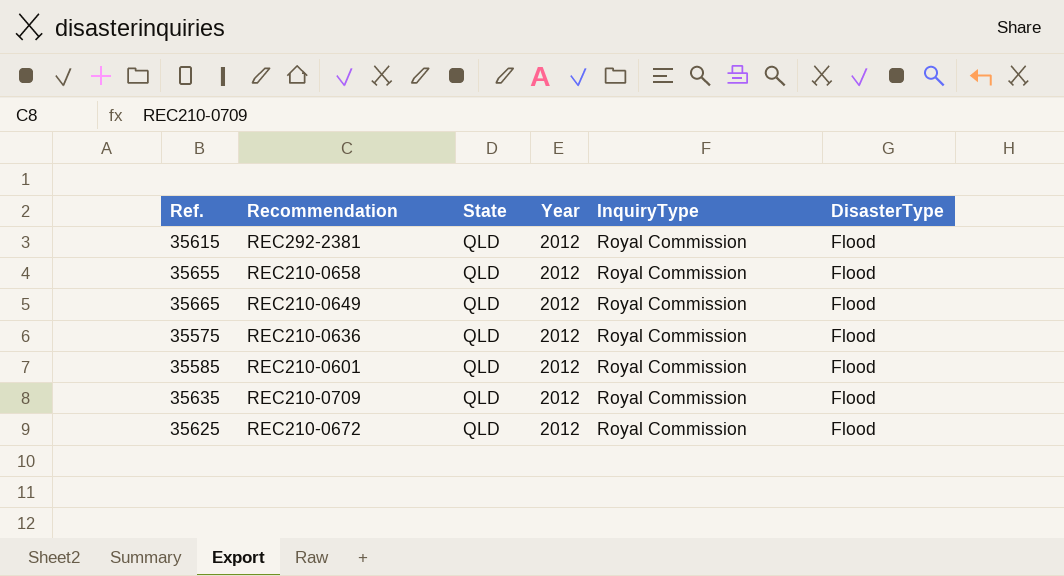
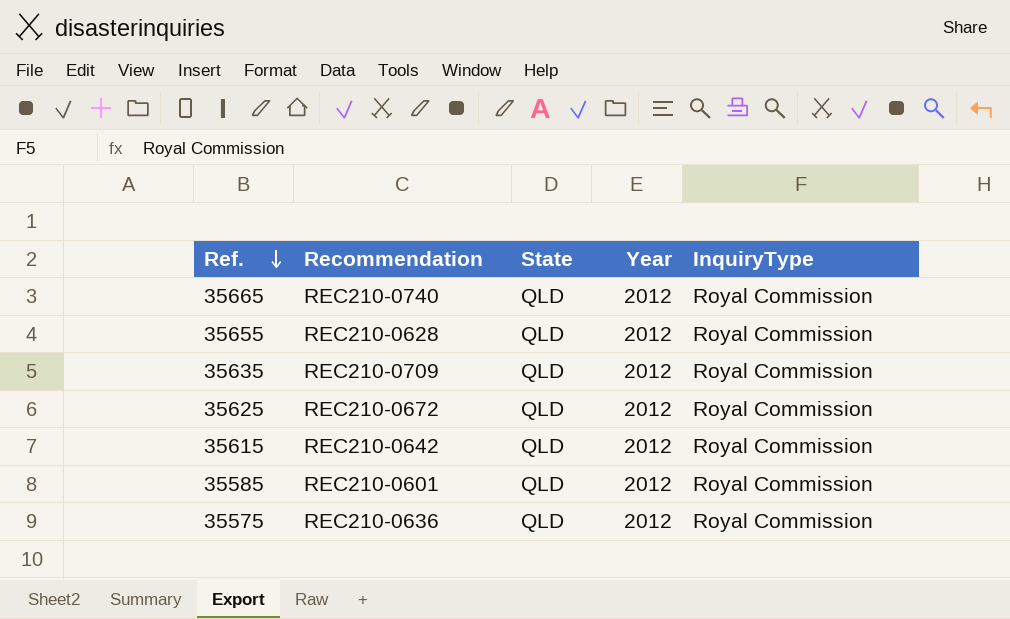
row order: none -> Ref. descending
column DisasterType | position: 6 -> none
35665 | Recommendation: REC210-0649 -> REC210-0740
35655 | Recommendation: REC210-0658 -> REC210-0628
35615 | Recommendation: REC292-2381 -> REC210-0642

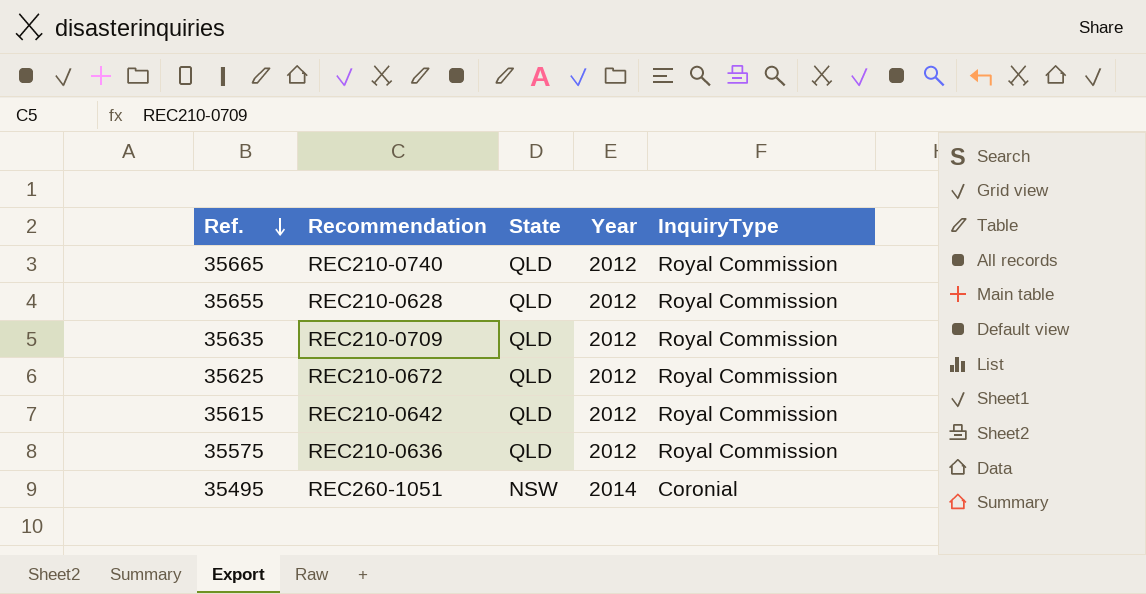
row 35585: REC210-0601 | QLD | 2012 | Royal Commission -> none
row 35495: none -> REC260-1051 | NSW | 2014 | Coronial

